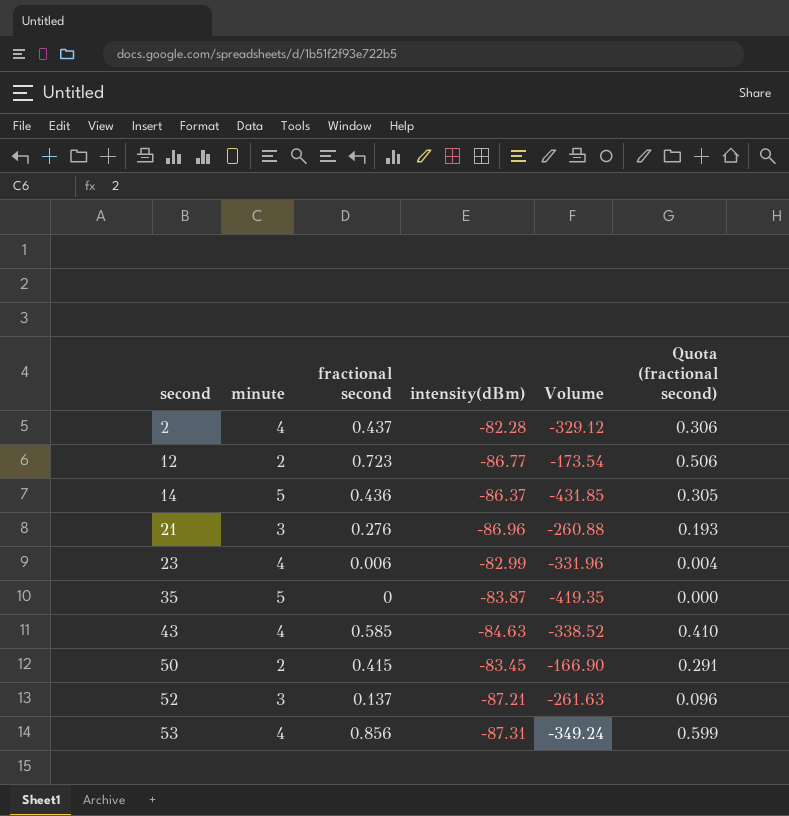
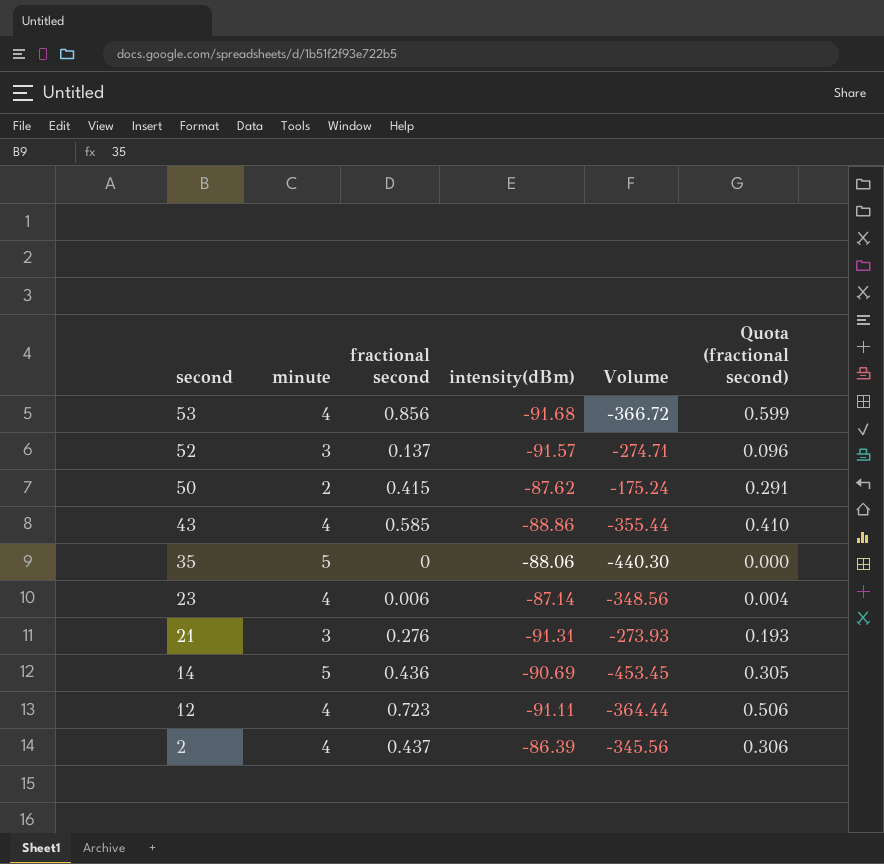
row order: second ascending -> second descending
53 | intensity(dBm): -87.31 -> -91.68
53 | Volume: -349.24 -> -366.72
52 | intensity(dBm): -87.21 -> -91.57
52 | Volume: -261.63 -> -274.71
50 | intensity(dBm): -83.45 -> -87.62
50 | Volume: -166.90 -> -175.24
43 | intensity(dBm): -84.63 -> -88.86
43 | Volume: -338.52 -> -355.44
35 | intensity(dBm): -83.87 -> -88.06
35 | Volume: -419.35 -> -440.30
23 | intensity(dBm): -82.99 -> -87.14
23 | Volume: -331.96 -> -348.56
21 | intensity(dBm): -86.96 -> -91.31
21 | Volume: -260.88 -> -273.93
14 | intensity(dBm): -86.37 -> -90.69
14 | Volume: -431.85 -> -453.45
12 | minute: 2 -> 4
12 | intensity(dBm): -86.77 -> -91.11
12 | Volume: -173.54 -> -364.44
2 | intensity(dBm): -82.28 -> -86.39
2 | Volume: -329.12 -> -345.56

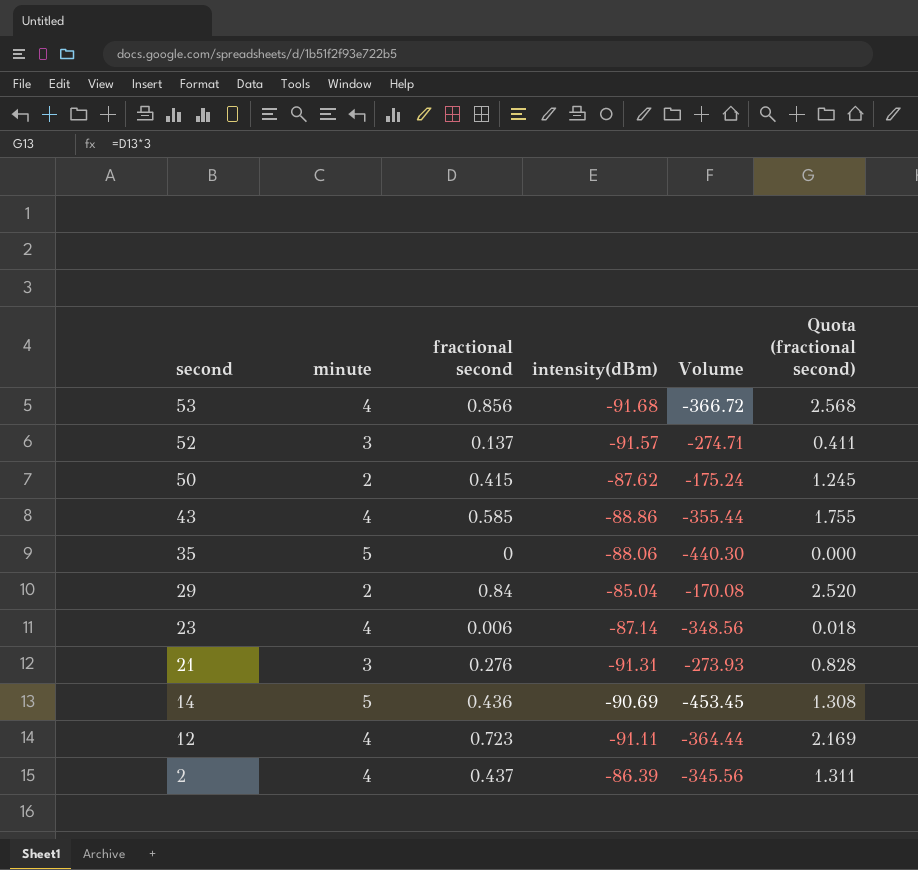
column Quota (fractional second) | formula: [fractional second] * 0.7 -> [fractional second] * 3
row 29: none -> 2 | 0.84 | -85.04 | -170.08 | 2.520

